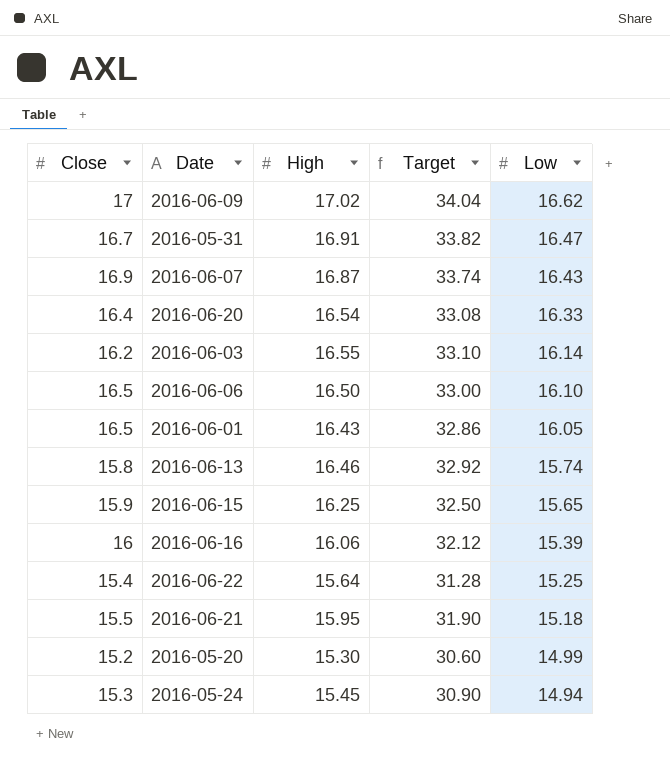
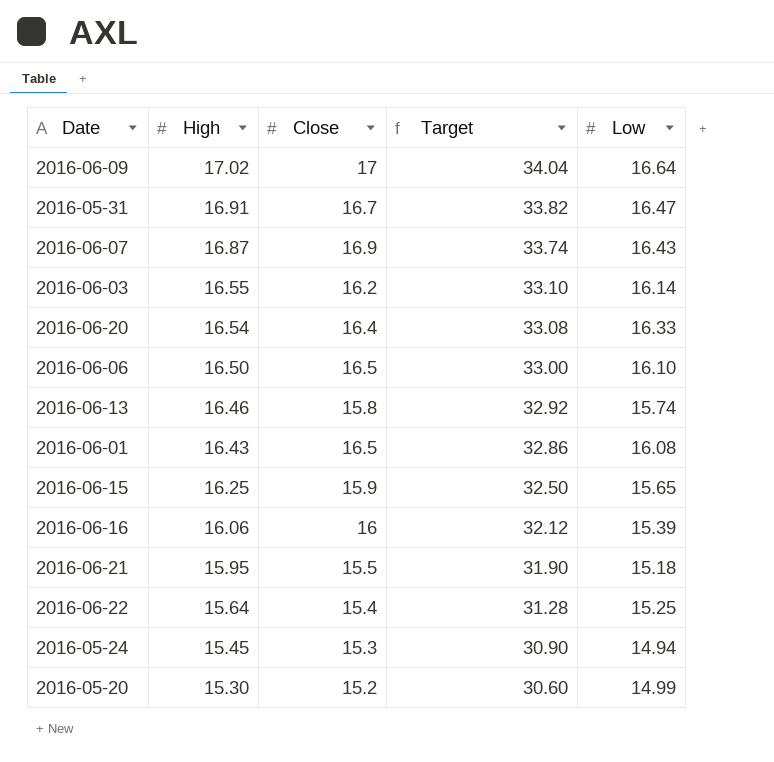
row order: Low descending -> High descending
column Close | position: 1 -> 3
2016-06-09 | Low: 16.62 -> 16.64
2016-06-01 | Low: 16.05 -> 16.08

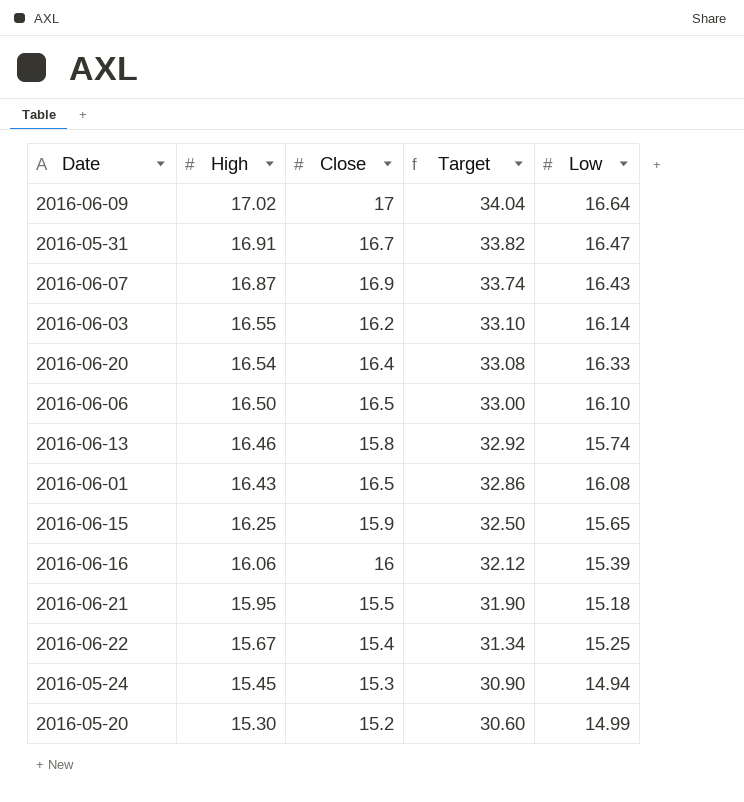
2016-06-22 | High: 15.64 -> 15.67
2016-06-22 | Target: 31.28 -> 31.34

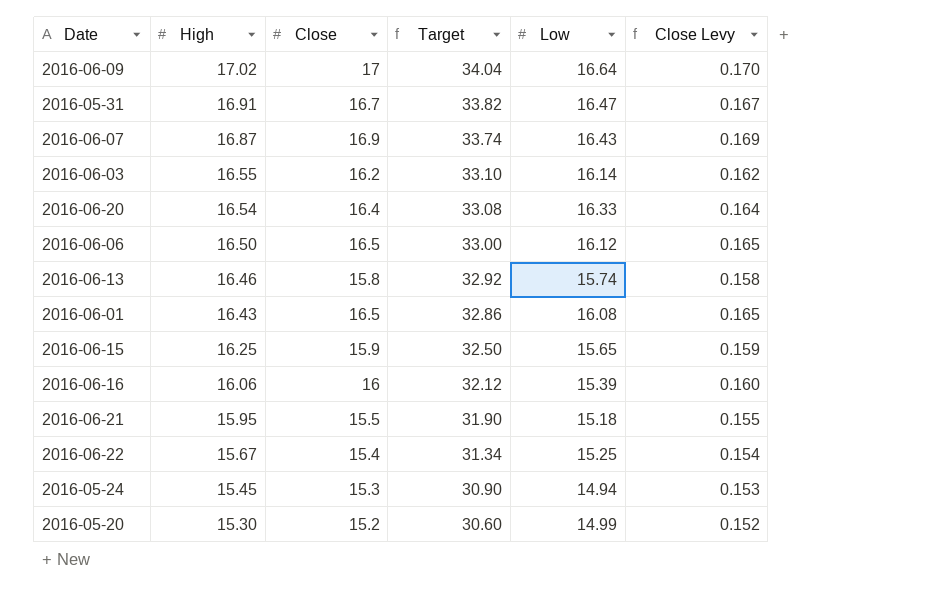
column Close Levy | formula: none -> [Close] * 0.01
2016-06-06 | Low: 16.10 -> 16.12

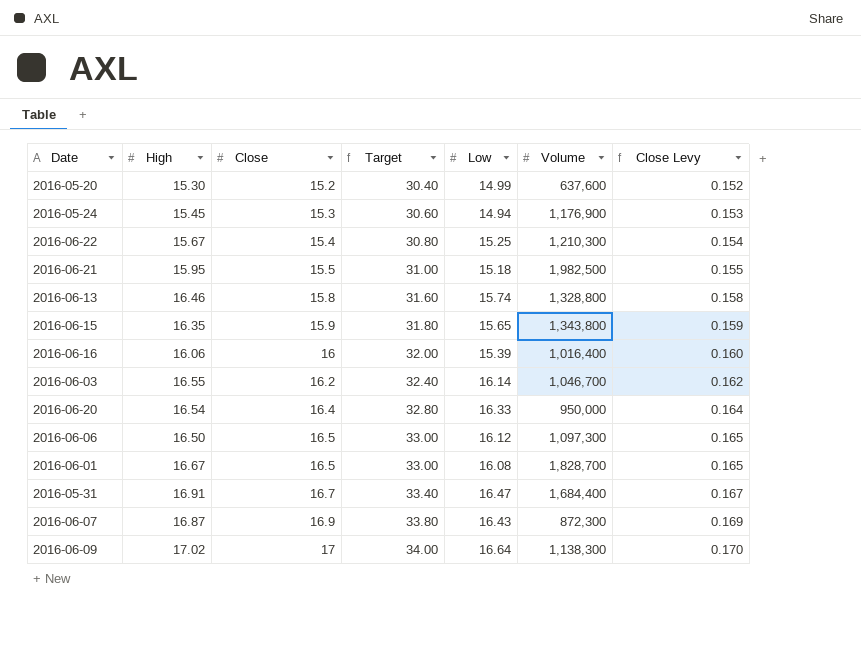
row order: High descending -> Close ascending
column Target | formula: [High] * 2 -> [Close] * 2
column Volume | position: none -> 6
2016-06-15 | High: 16.25 -> 16.35
2016-06-01 | High: 16.43 -> 16.67

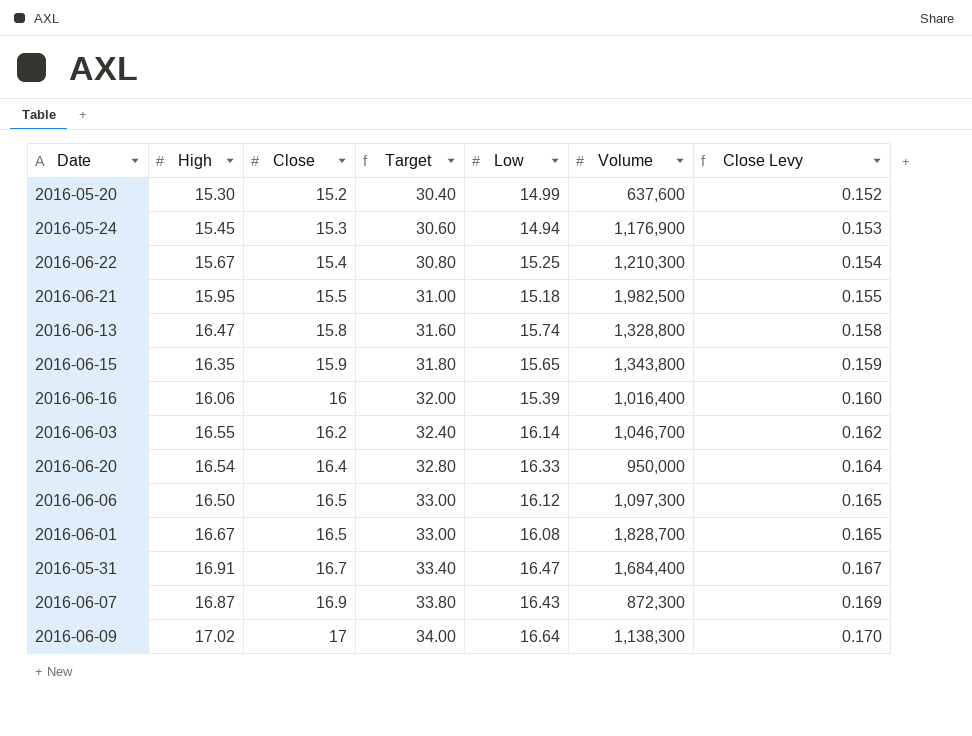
2016-06-13 | High: 16.46 -> 16.47

